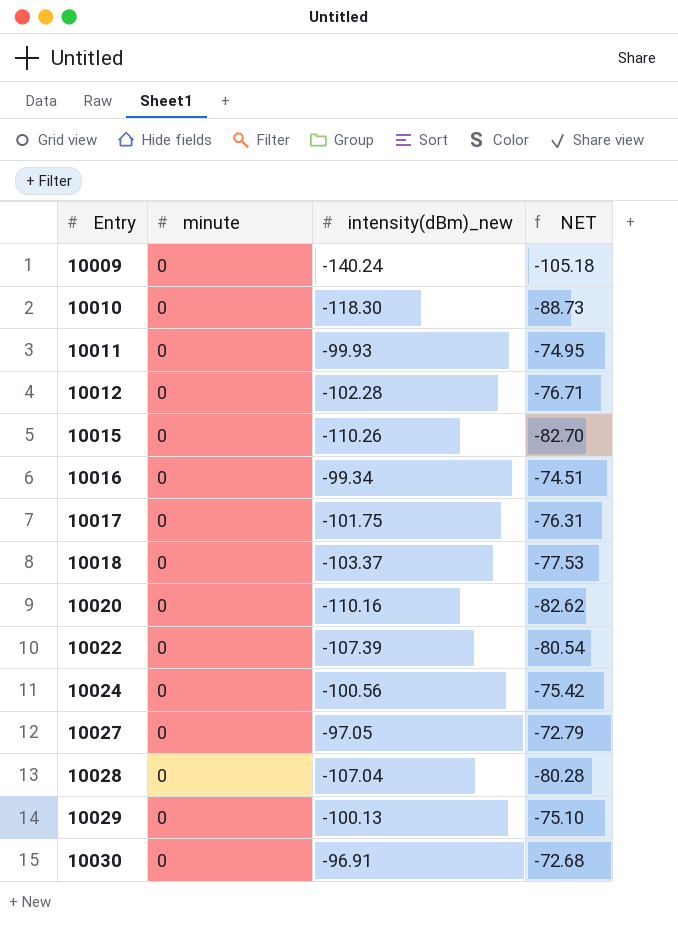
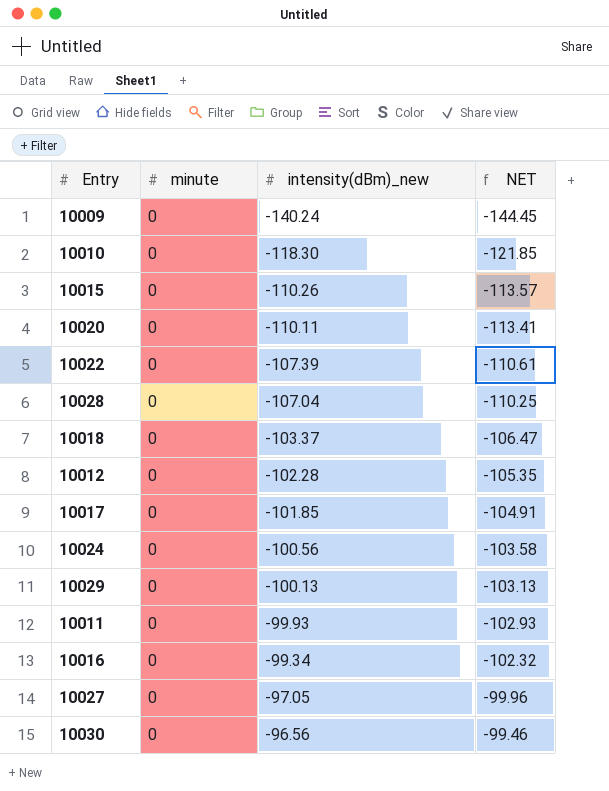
row order: Entry ascending -> intensity(dBm)_new ascending
column NET | formula: [intensity(dBm)_new] * 0.75 -> [intensity(dBm)_new] * 1.03
10020 | intensity(dBm)_new: -110.16 -> -110.11
10017 | intensity(dBm)_new: -101.75 -> -101.85
10030 | intensity(dBm)_new: -96.91 -> -96.56

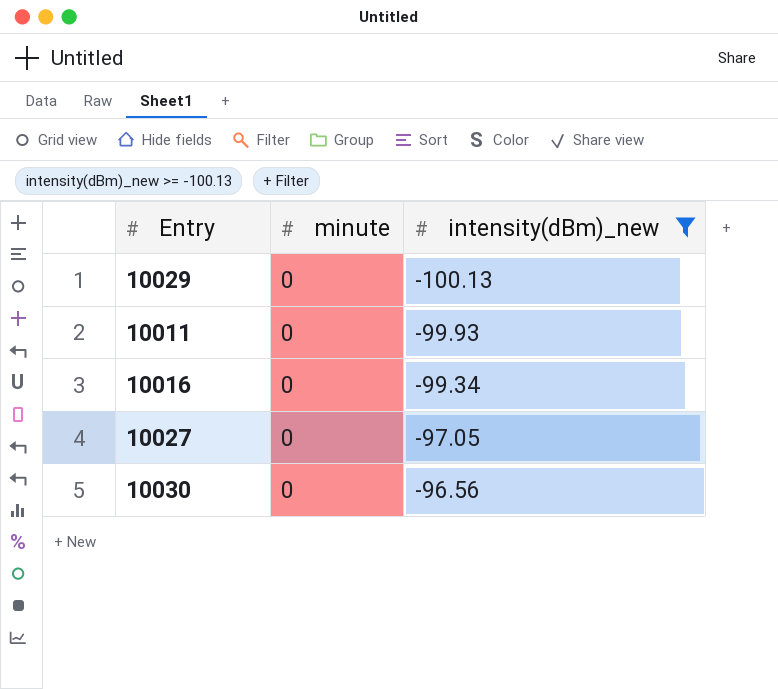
filter: none -> intensity(dBm)_new >= -100.13
column NET | formula: [intensity(dBm)_new] * 1.03 -> none

